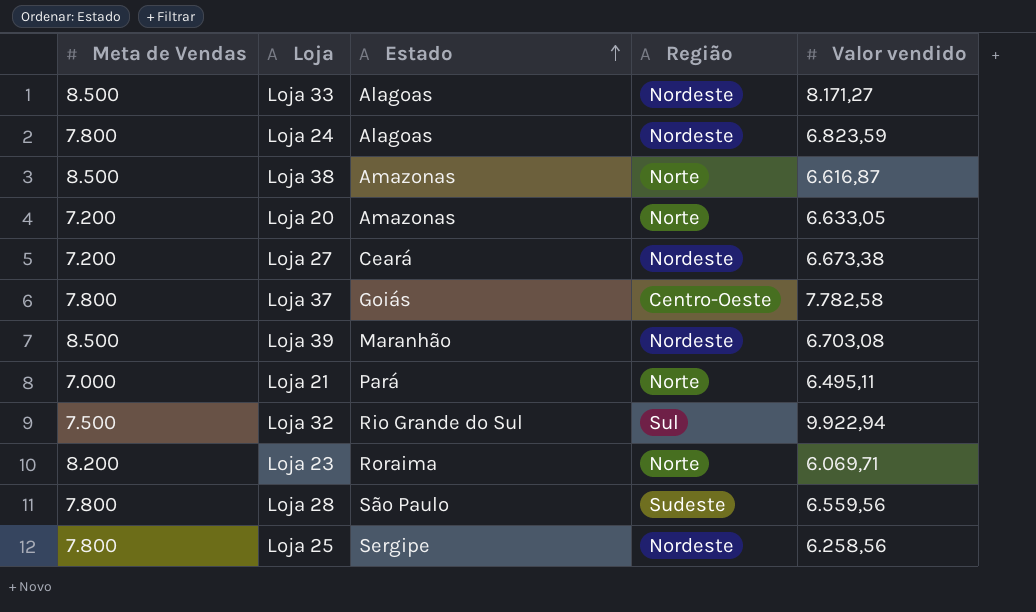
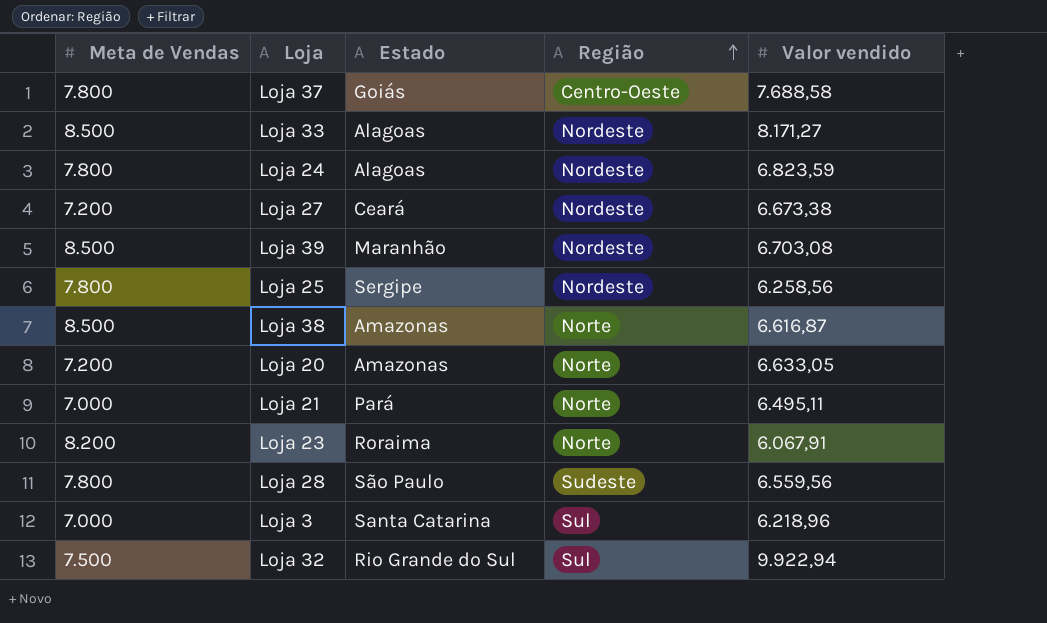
row order: Estado ascending -> Região ascending
Loja 37 | Valor vendido: 7.782,58 -> 7.688,58
Loja 23 | Valor vendido: 6.069,71 -> 6.067,91
row Loja 3: none -> 7.000 | Santa Catarina | Sul | 6.218,96

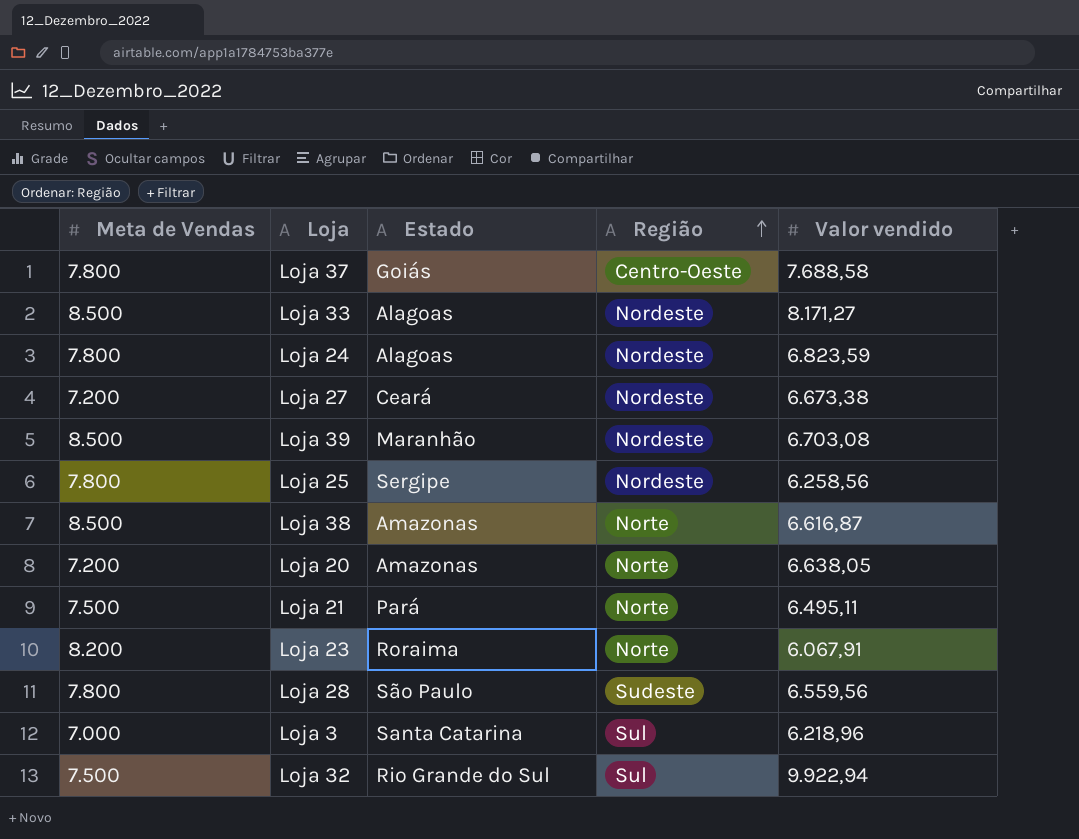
Loja 20 | Valor vendido: 6.633,05 -> 6.638,05
Loja 21 | Meta de Vendas: 7.000 -> 7.500

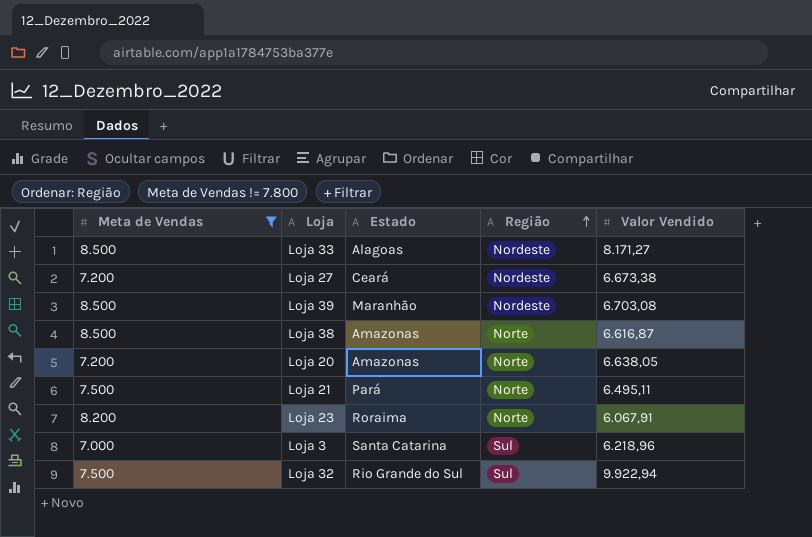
filter: none -> Meta de Vendas != 7.800
column name: Valor vendido -> Valor Vendido

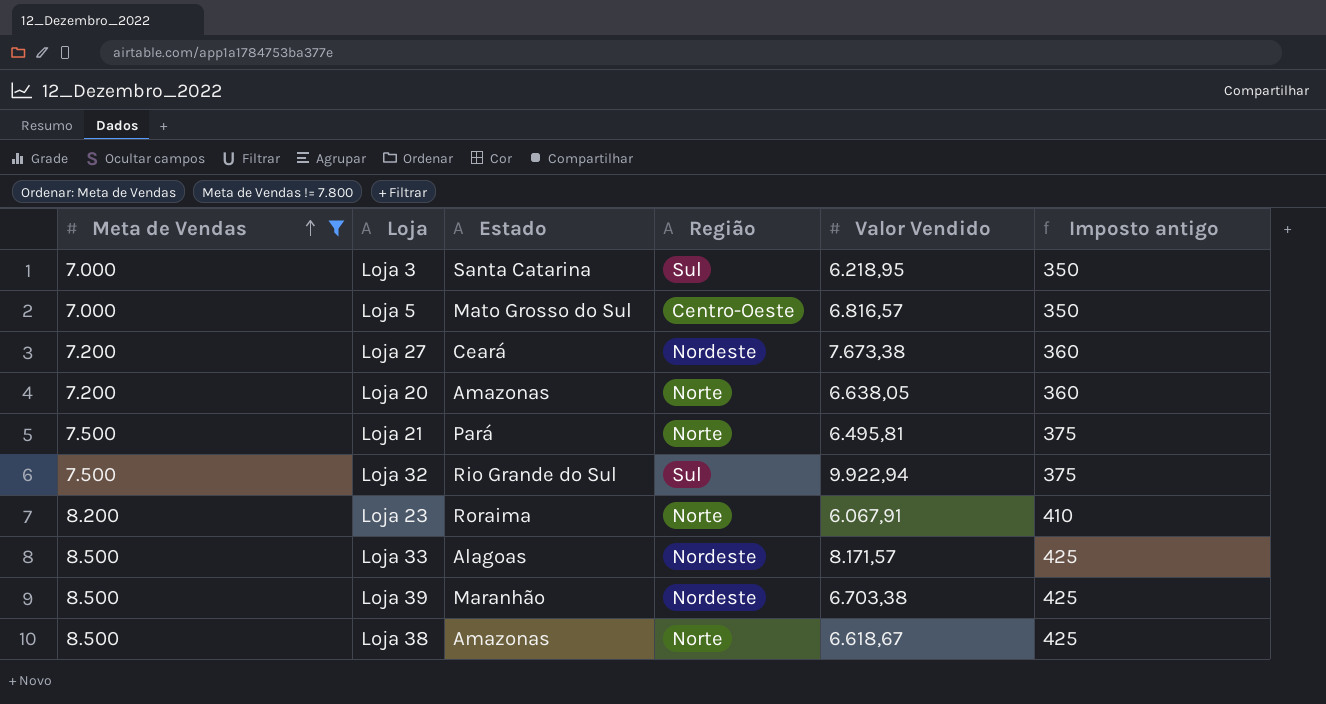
row order: Região ascending -> Meta de Vendas ascending
column Imposto antigo | formula: none -> [Meta de Vendas] * 0,05
Loja 3 | Valor Vendido: 6.218,96 -> 6.218,95
row Loja 5: none -> 7.000 | Mato Grosso do Sul | Centro-Oeste | 6.816,57 | 350
Loja 27 | Valor Vendido: 6.673,38 -> 7.673,38
Loja 21 | Valor Vendido: 6.495,11 -> 6.495,81
Loja 33 | Valor Vendido: 8.171,27 -> 8.171,57
Loja 39 | Valor Vendido: 6.703,08 -> 6.703,38
Loja 38 | Valor Vendido: 6.616,87 -> 6.618,67

